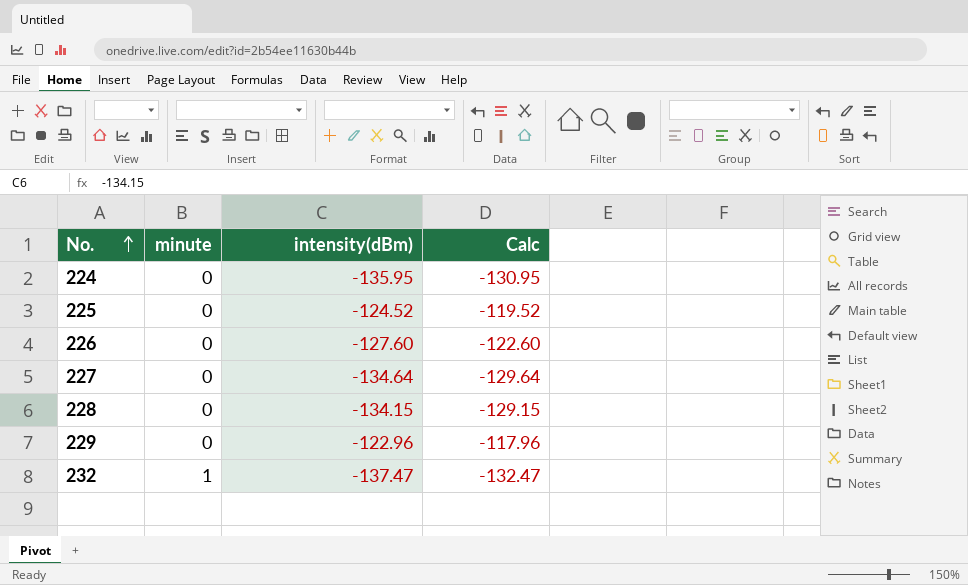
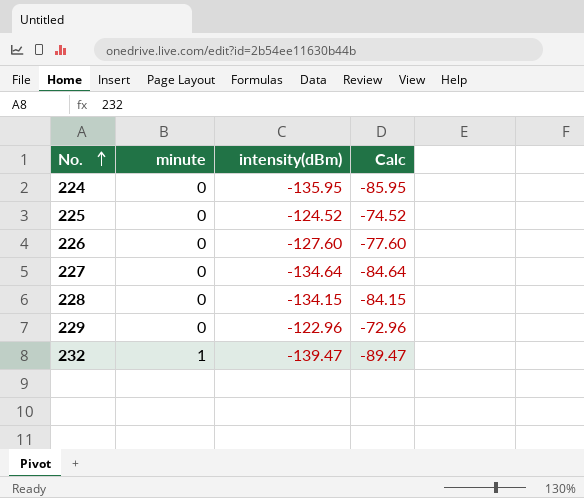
column Calc | formula: [intensity(dBm)] + 5 -> [intensity(dBm)] + 50
232 | intensity(dBm): -137.47 -> -139.47

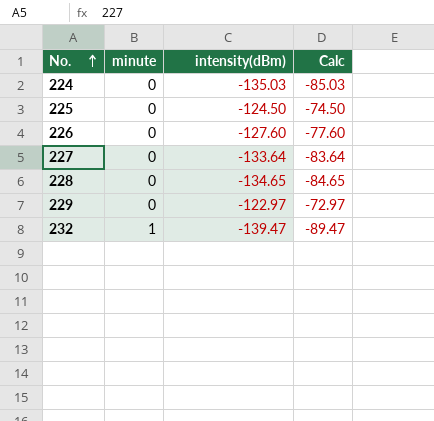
224 | intensity(dBm): -135.95 -> -135.03
224 | Calc: -85.95 -> -85.03
225 | intensity(dBm): -124.52 -> -124.50
225 | Calc: -74.52 -> -74.50
227 | intensity(dBm): -134.64 -> -133.64
227 | Calc: -84.64 -> -83.64
228 | intensity(dBm): -134.15 -> -134.65
228 | Calc: -84.15 -> -84.65
229 | intensity(dBm): -122.96 -> -122.97
229 | Calc: -72.96 -> -72.97

